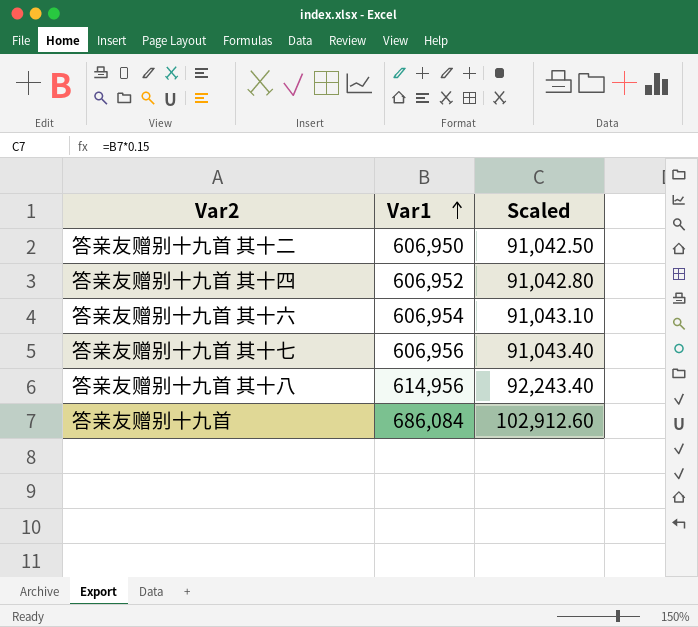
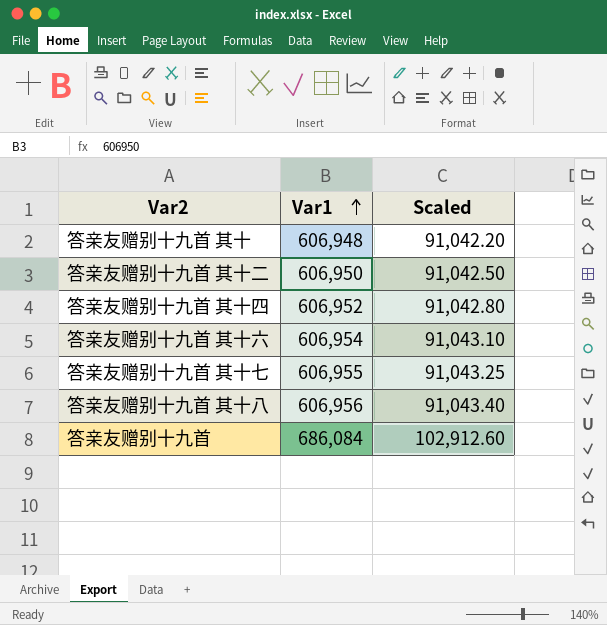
row 答亲友赠别十九首 其十: none -> 606,948 | 91,042.20
答亲友赠别十九首 其十七 | Var1: 606,956 -> 606,955
答亲友赠别十九首 其十七 | Scaled: 91,043.40 -> 91,043.25
答亲友赠别十九首 其十八 | Var1: 614,956 -> 606,956
答亲友赠别十九首 其十八 | Scaled: 92,243.40 -> 91,043.40

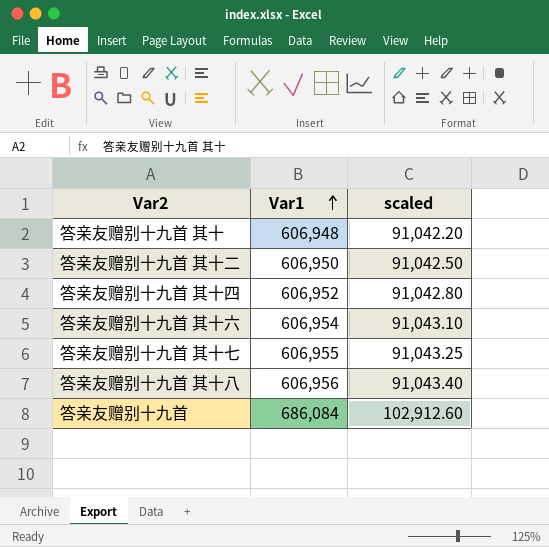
column name: Scaled -> scaled

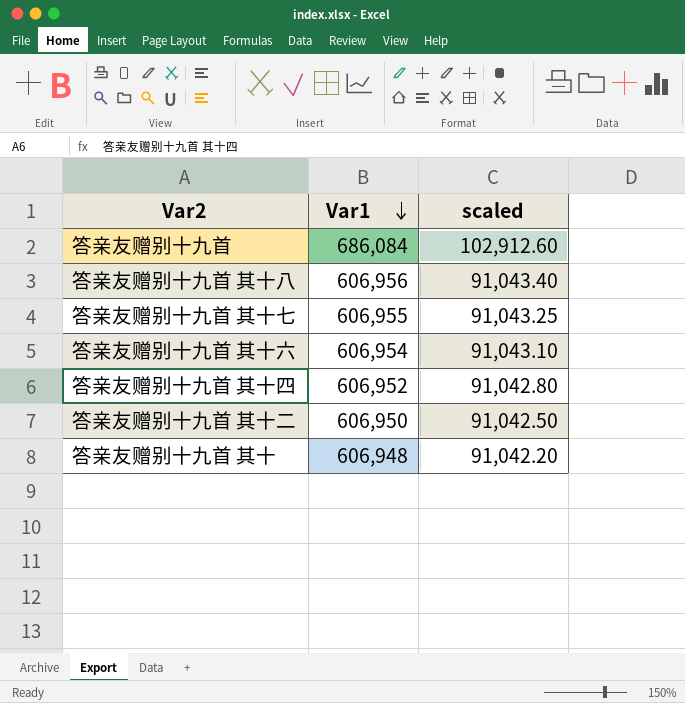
row order: Var1 ascending -> Var1 descending

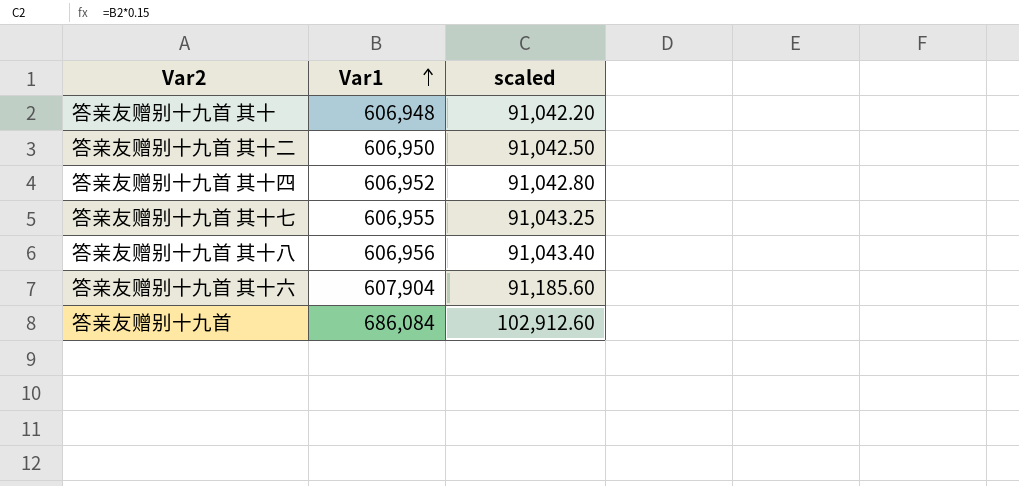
row order: Var1 descending -> Var1 ascending
答亲友赠别十九首 其十六 | Var1: 606,954 -> 607,904
答亲友赠别十九首 其十六 | scaled: 91,043.10 -> 91,185.60

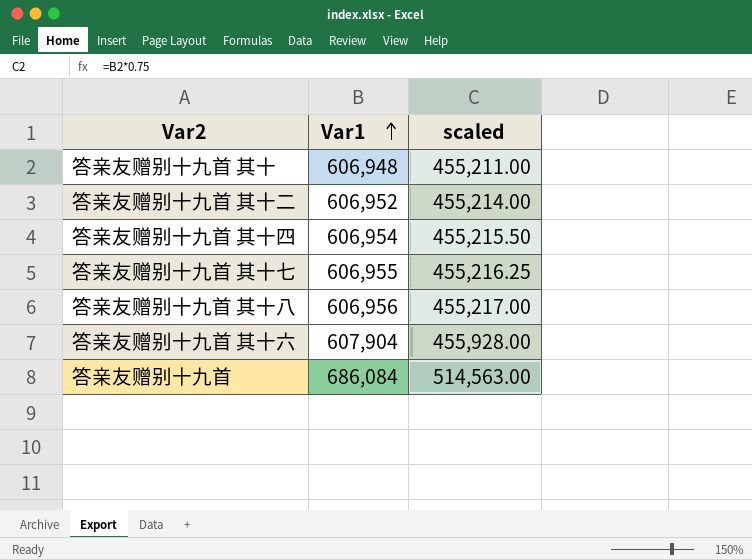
column scaled | formula: [Var1] * 0.15 -> [Var1] * 0.75
答亲友赠别十九首 其十二 | Var1: 606,950 -> 606,952
答亲友赠别十九首 其十四 | Var1: 606,952 -> 606,954

